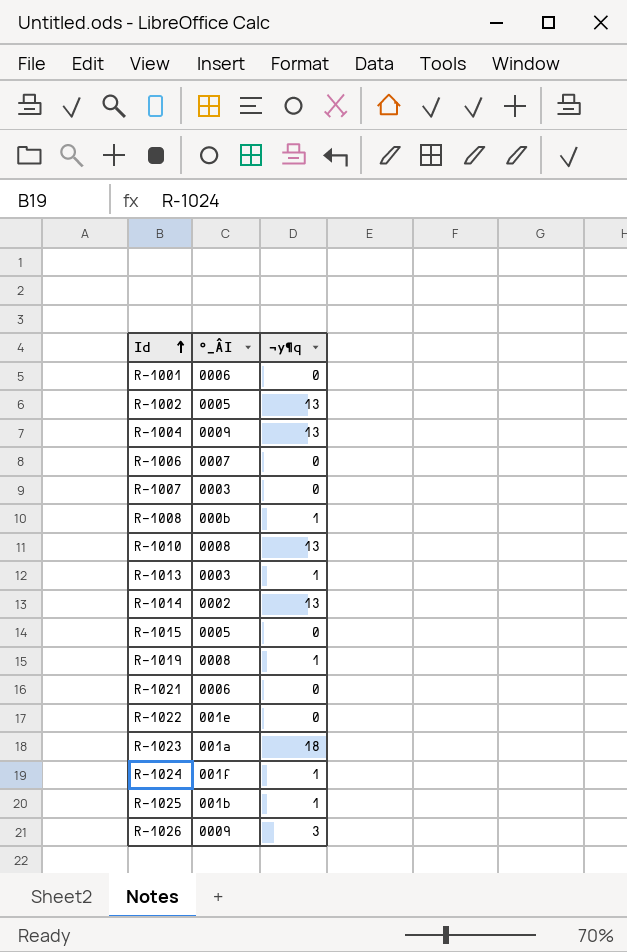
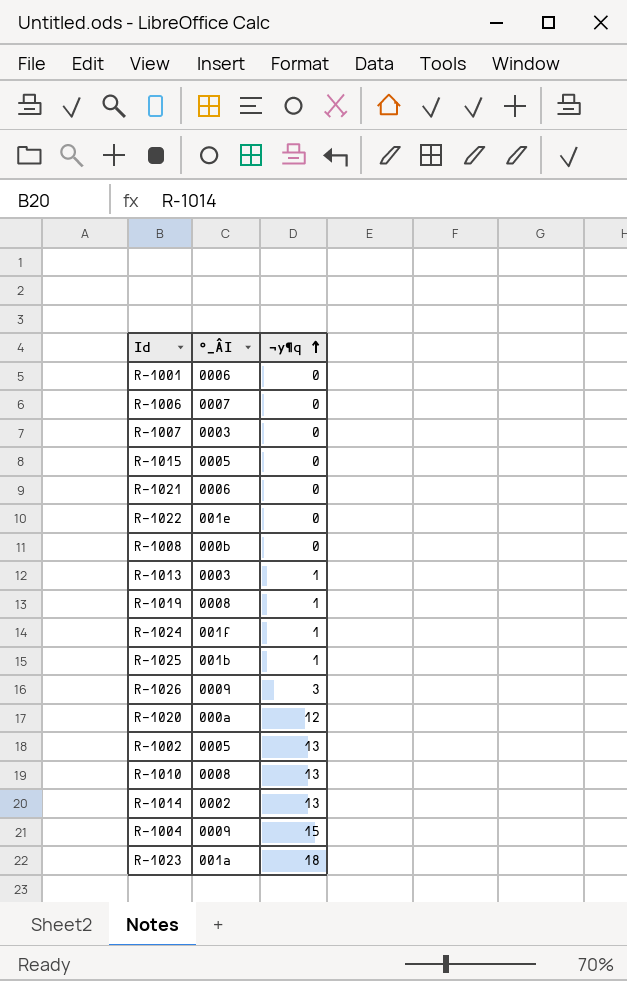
row order: Id ascending -> ¬y¶q ascending
R-1008 | ¬y¶q: 1 -> 0
row R-1020: none -> 000a | 12
R-1004 | ¬y¶q: 13 -> 15

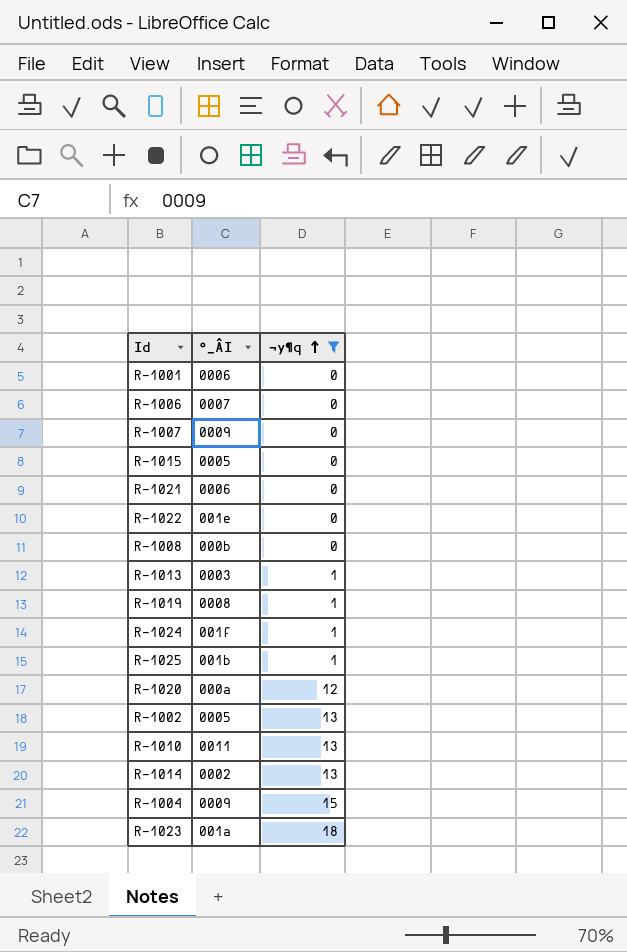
filter: none -> ¬y¶q != 3
R-1007 | °_ÂI: 0003 -> 0009
R-1010 | °_ÂI: 0008 -> 0011

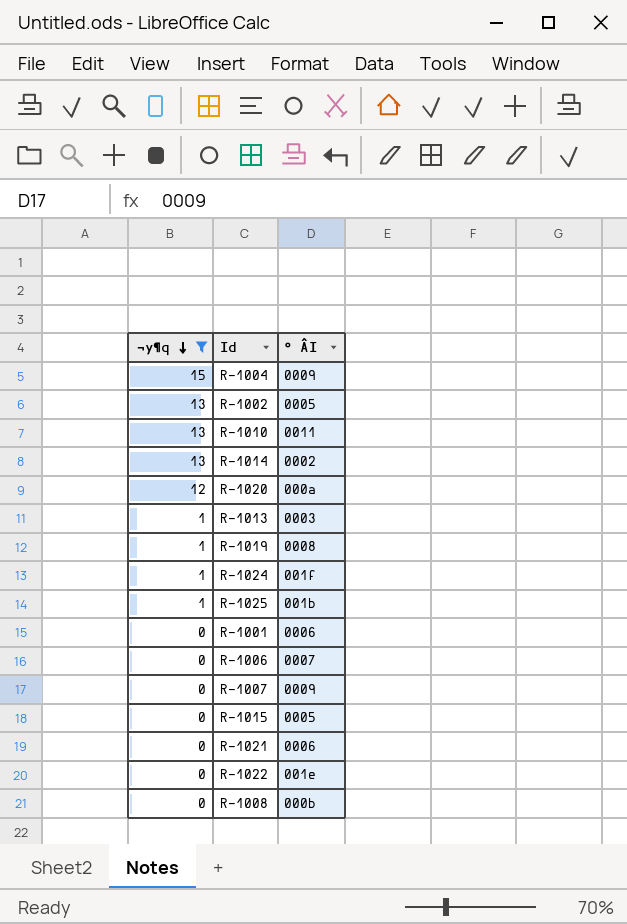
row order: ¬y¶q ascending -> ¬y¶q descending
column ¬y¶q | position: 3 -> 1
column name: °_ÂI -> ° ÂI
row R-1023: 001a | 18 -> none

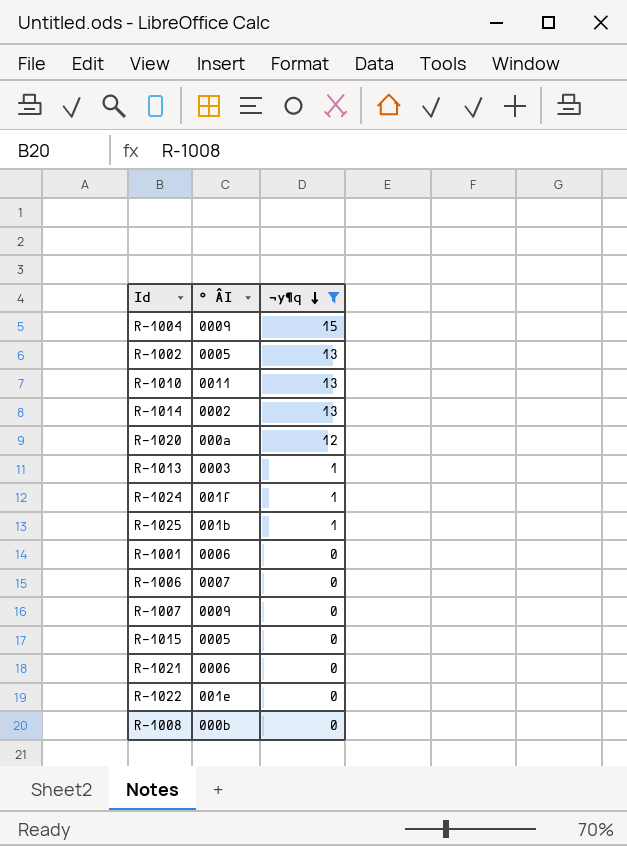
column ¬y¶q | position: 1 -> 3
row R-1019: 1 | 0008 -> none

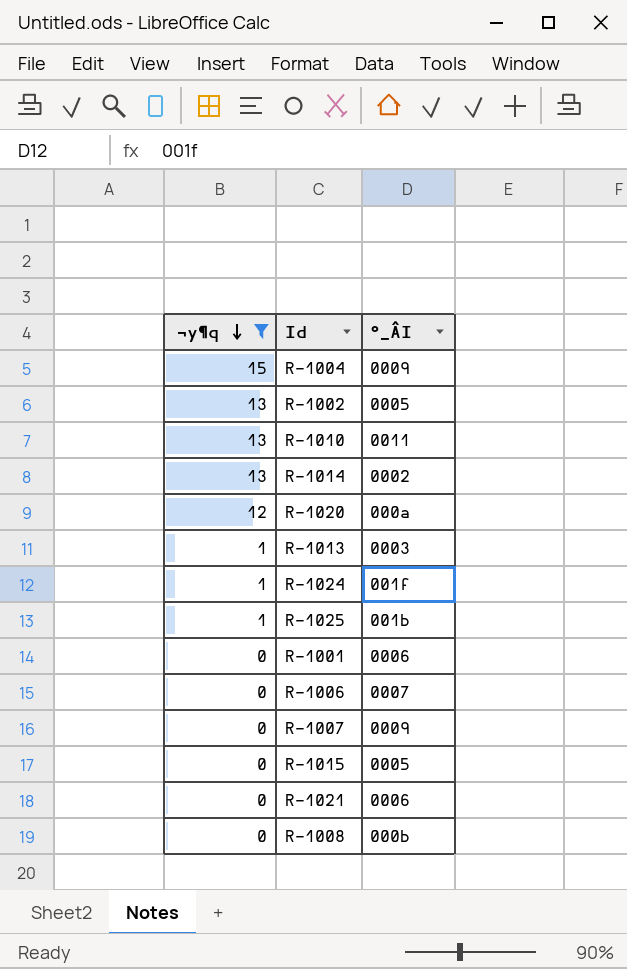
column ¬y¶q | position: 3 -> 1
column name: ° ÂI -> °_ÂI
row R-1022: 001e | 0 -> none

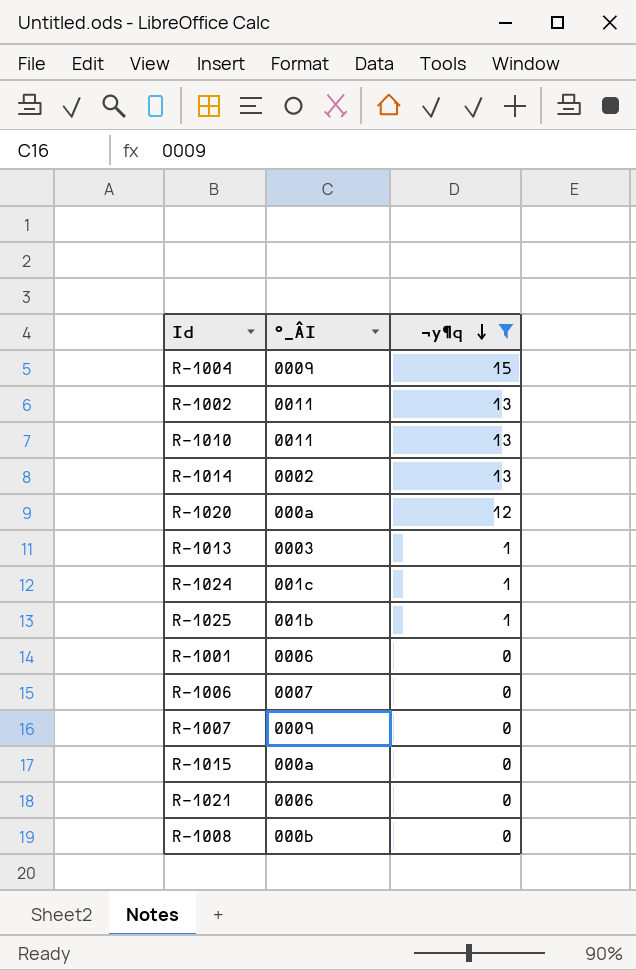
column ¬y¶q | position: 1 -> 3
R-1002 | °_ÂI: 0005 -> 0011
R-1024 | °_ÂI: 001f -> 001c
R-1015 | °_ÂI: 0005 -> 000a

